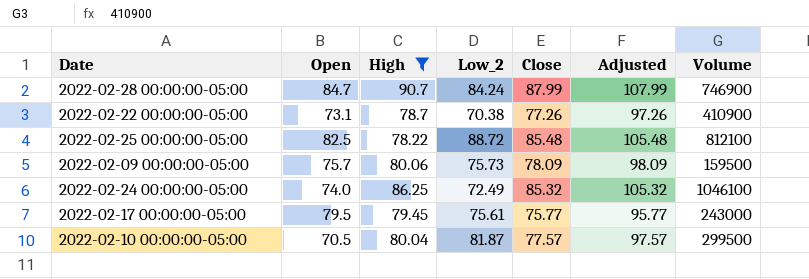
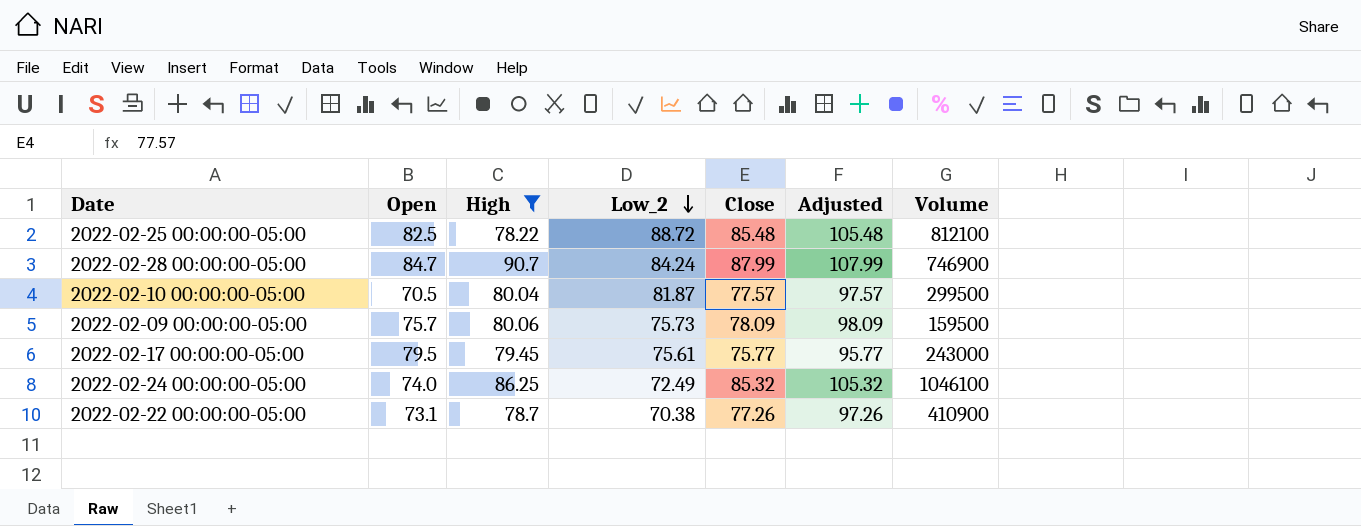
row order: none -> Low_2 descending

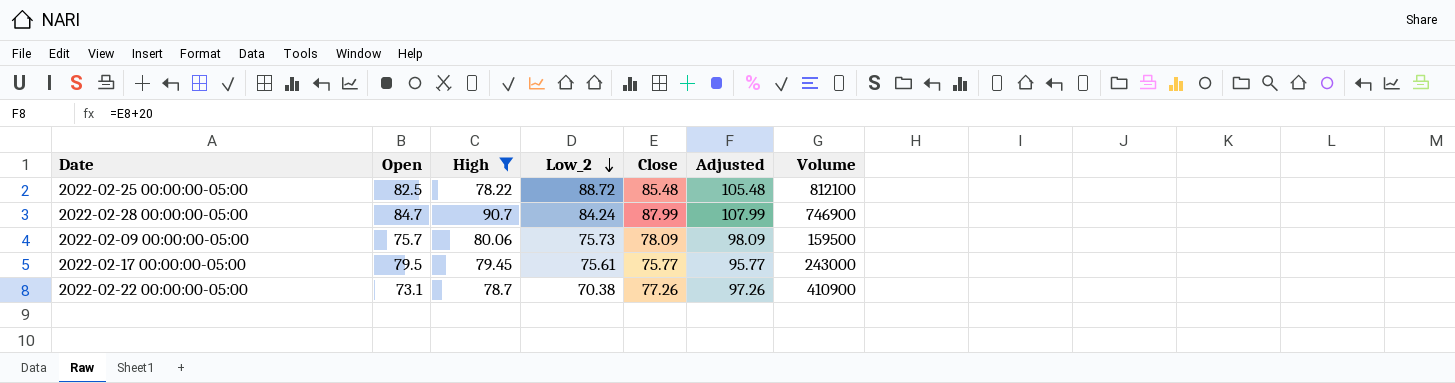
row 2022-02-10 00:00:00-05:00: 70.5 | 80.04 | 81.87 | 77.57 | 97.57 | 299500 -> none
row 2022-02-24 00:00:00-05:00: 74.0 | 86.25 | 72.49 | 85.32 | 105.32 | 1046100 -> none

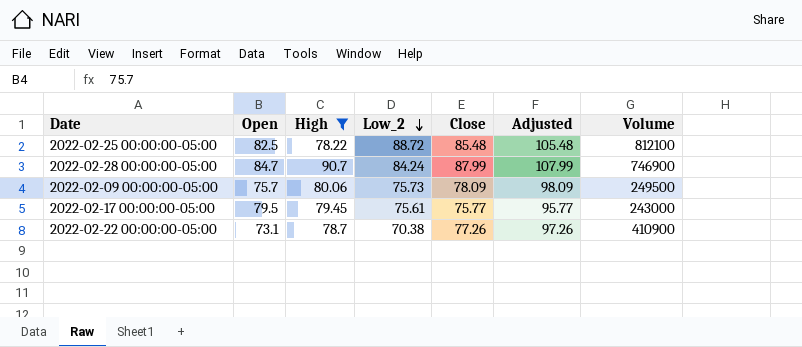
2022-02-09 00:00:00-05:00 | Volume: 159500 -> 249500

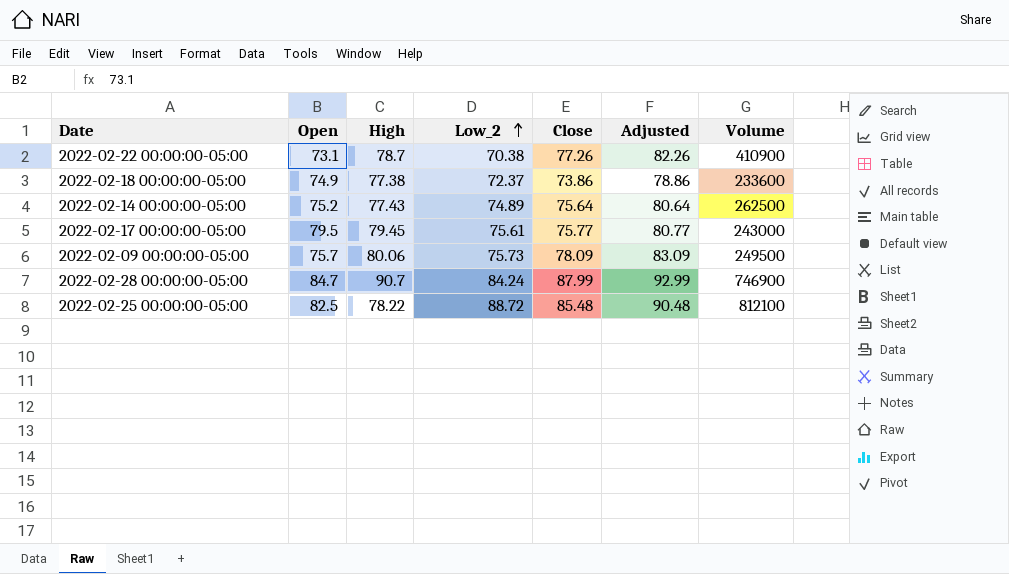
filter: High >= 78.22 -> none
row order: Low_2 descending -> Low_2 ascending
column Adjusted | formula: [Close] + 20 -> [Close] + 5

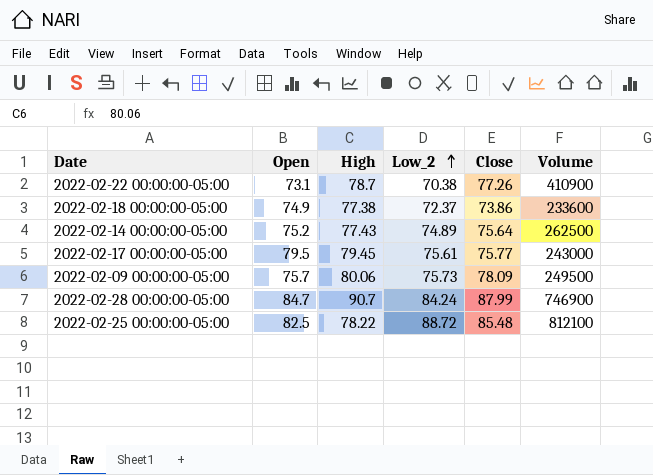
column Adjusted | formula: [Close] + 5 -> none

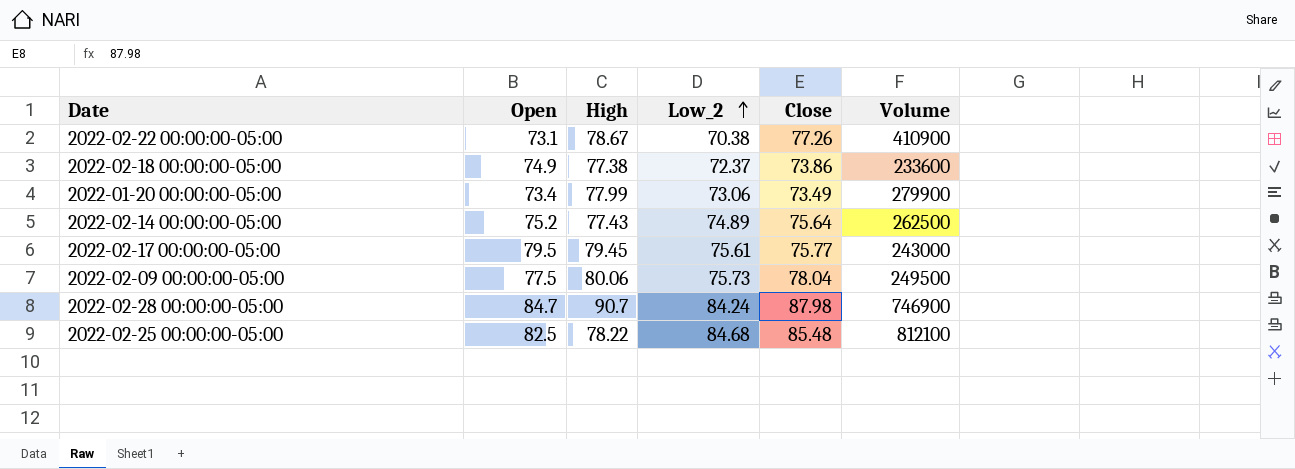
2022-02-22 00:00:00-05:00 | High: 78.7 -> 78.67
row 2022-01-20 00:00:00-05:00: none -> 73.4 | 77.99 | 73.06 | 73.49 | 279900
2022-02-09 00:00:00-05:00 | Open: 75.7 -> 77.5
2022-02-09 00:00:00-05:00 | Close: 78.09 -> 78.04
2022-02-28 00:00:00-05:00 | Close: 87.99 -> 87.98
2022-02-25 00:00:00-05:00 | Low_2: 88.72 -> 84.68

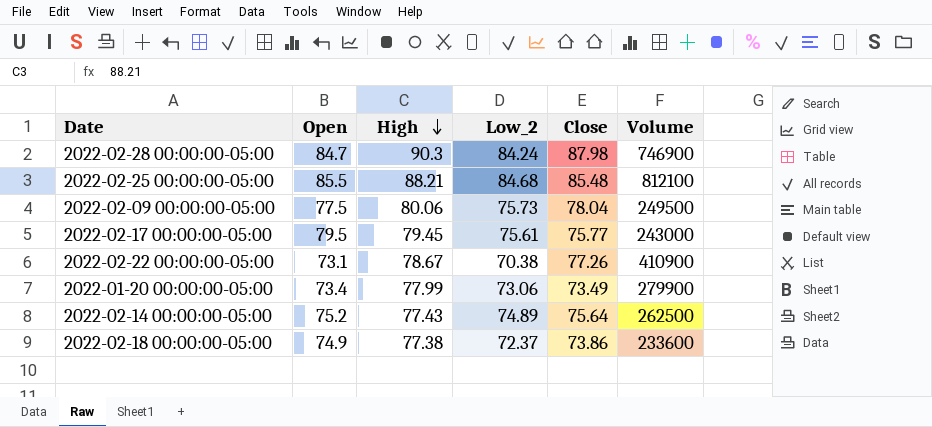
row order: Low_2 ascending -> High descending
2022-02-28 00:00:00-05:00 | High: 90.7 -> 90.3
2022-02-25 00:00:00-05:00 | Open: 82.5 -> 85.5
2022-02-25 00:00:00-05:00 | High: 78.22 -> 88.21

